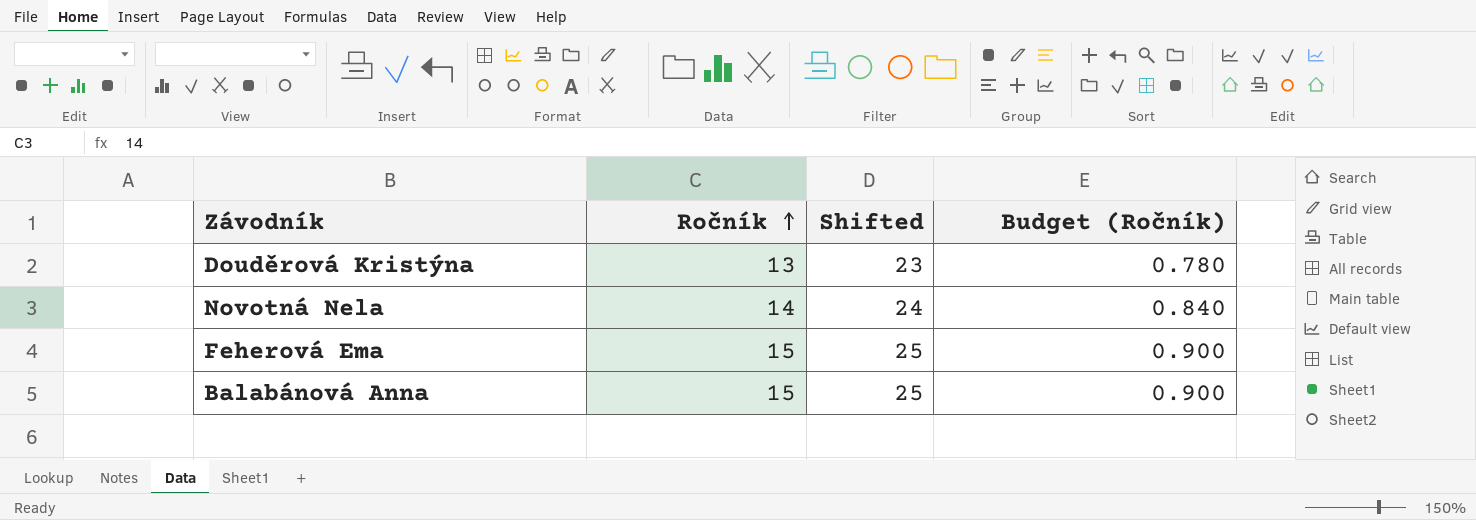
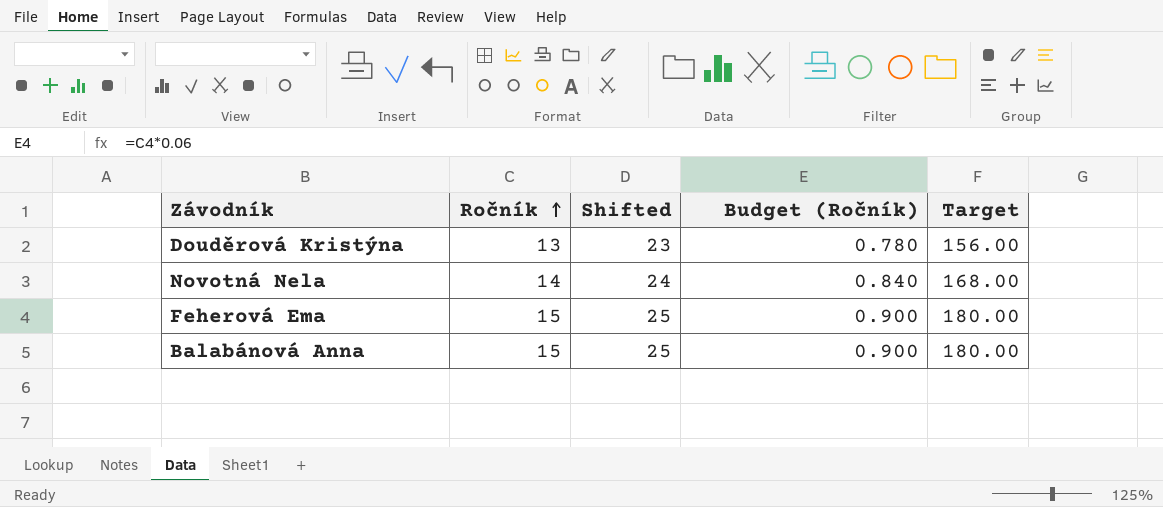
column Target | formula: none -> [Ročník] * 12

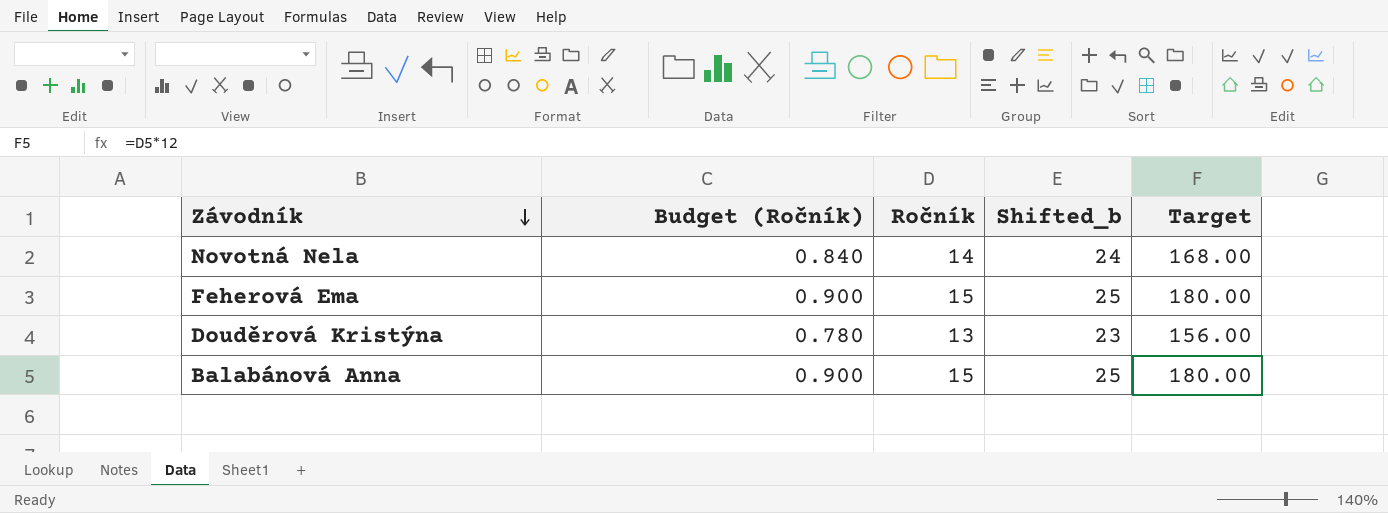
row order: Ročník ascending -> Závodník descending
column Budget (Ročník) | position: 4 -> 2
column name: Shifted -> Shifted_b

